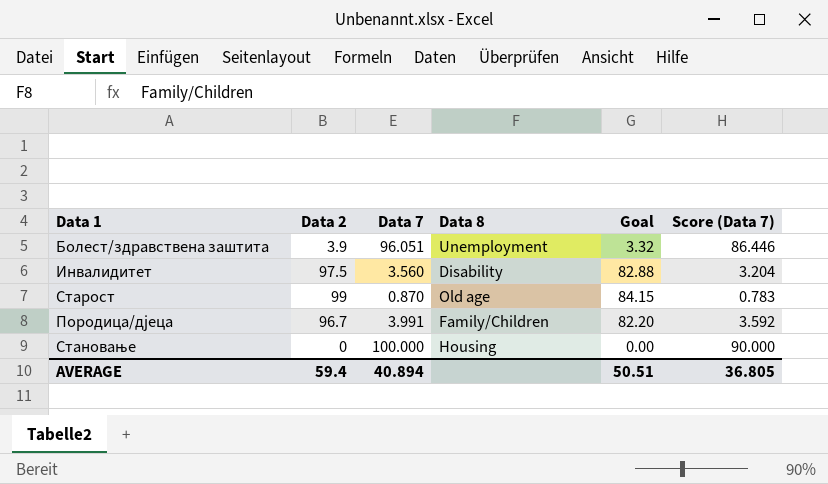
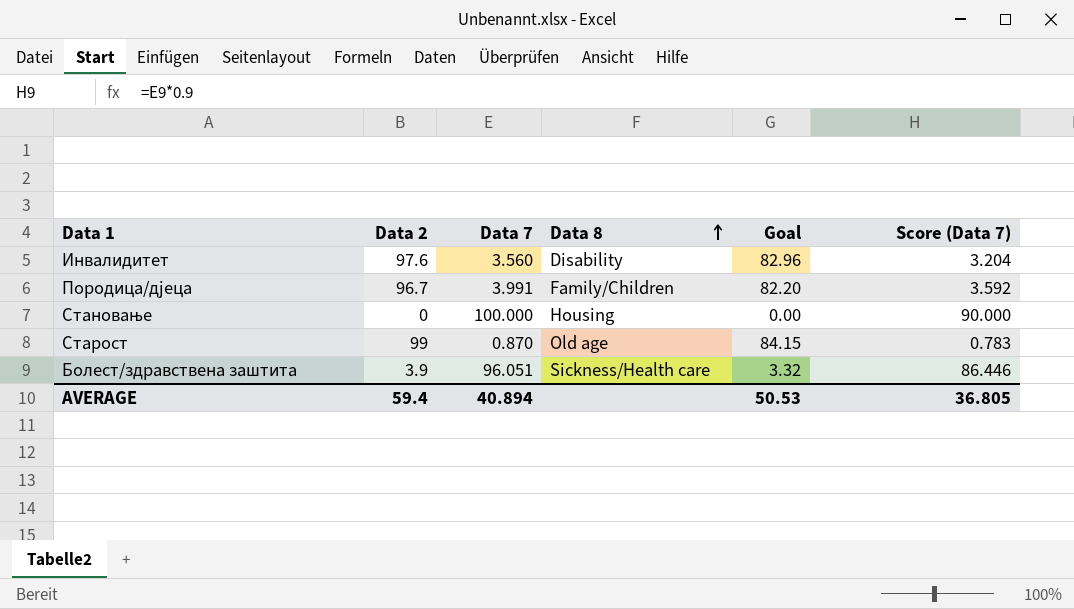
row order: none -> Data 8 ascending
Инвалидитет | Data 2: 97.5 -> 97.6
Инвалидитет | Goal: 82.88 -> 82.96
Болест/здравствена заштита | Data 8: Unemployment -> Sickness/Health care
AVERAGE | Goal: 50.51 -> 50.53

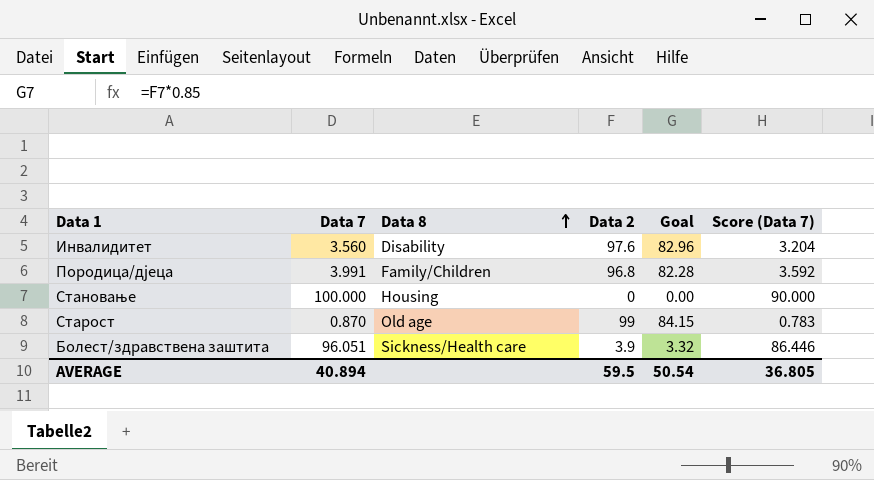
column Data 2 | position: 2 -> 4
Породица/дјеца | Data 2: 96.7 -> 96.8
Породица/дјеца | Goal: 82.20 -> 82.28
AVERAGE | Data 2: 59.4 -> 59.5
AVERAGE | Goal: 50.53 -> 50.54

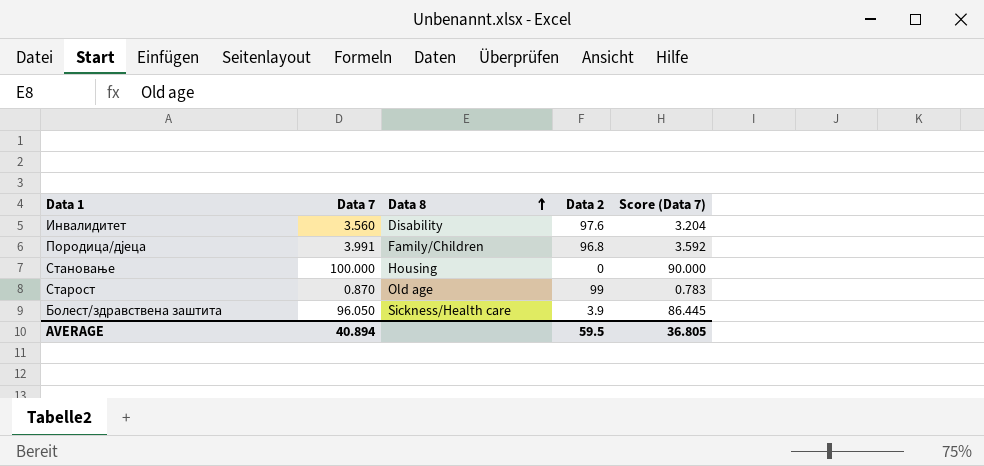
column Goal | formula: [Data 2] * 0.85 -> none
Болест/здравствена заштита | Data 7: 96.051 -> 96.050
Болест/здравствена заштита | Score (Data 7): 86.446 -> 86.445

